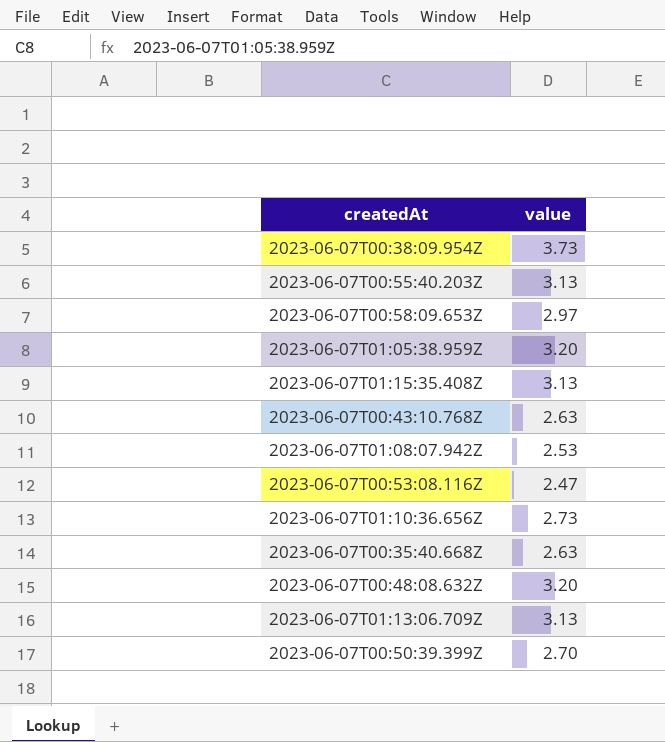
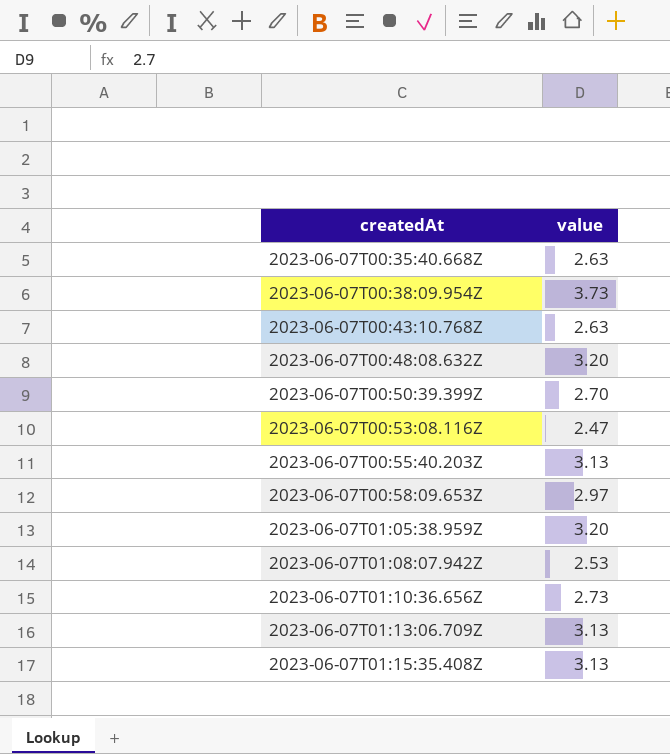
row order: none -> createdAt ascending

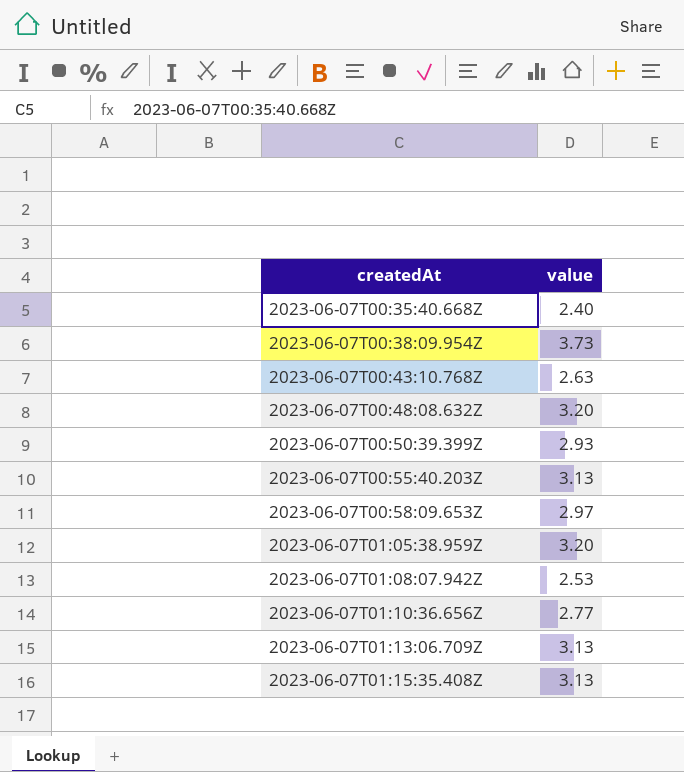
row 2023-06-07T00:53:08.116Z: 2.47 -> none
2023-06-07T00:35:40.668Z | value: 2.63 -> 2.40
2023-06-07T00:50:39.399Z | value: 2.70 -> 2.93
2023-06-07T01:10:36.656Z | value: 2.73 -> 2.77

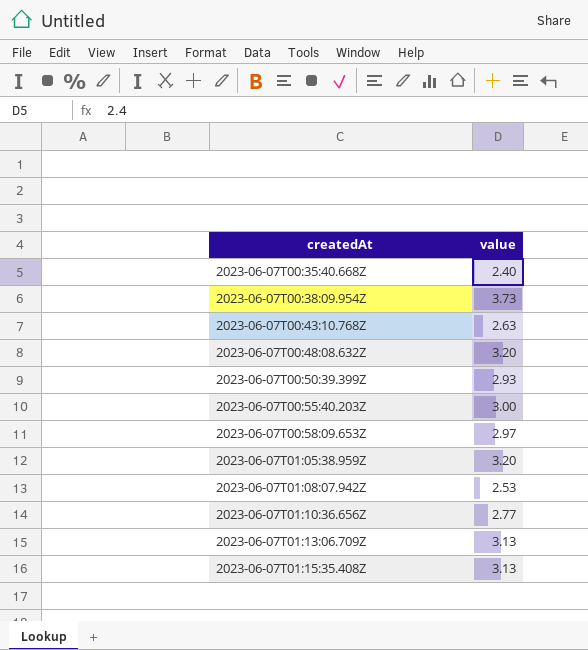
2023-06-07T00:55:40.203Z | value: 3.13 -> 3.00

